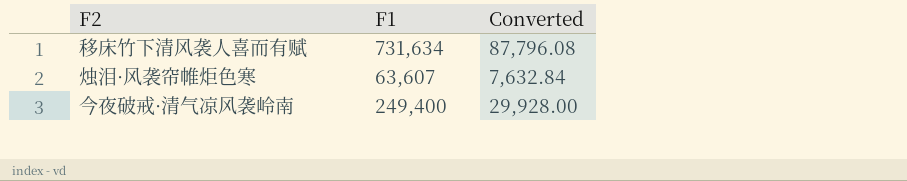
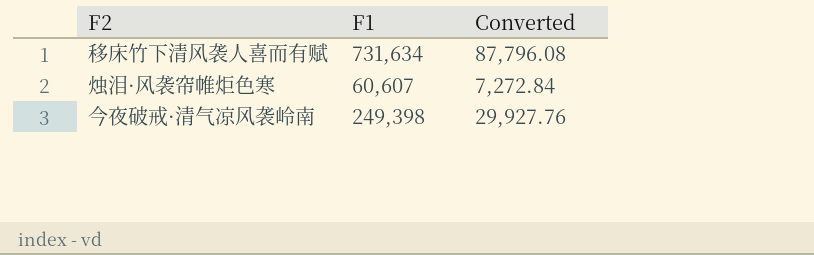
烛泪·风袭帘帷炬色寒 | F1: 63,607 -> 60,607
烛泪·风袭帘帷炬色寒 | Converted: 7,632.84 -> 7,272.84
今夜破戒·清气凉风袭岭南 | F1: 249,400 -> 249,398
今夜破戒·清气凉风袭岭南 | Converted: 29,928.00 -> 29,927.76

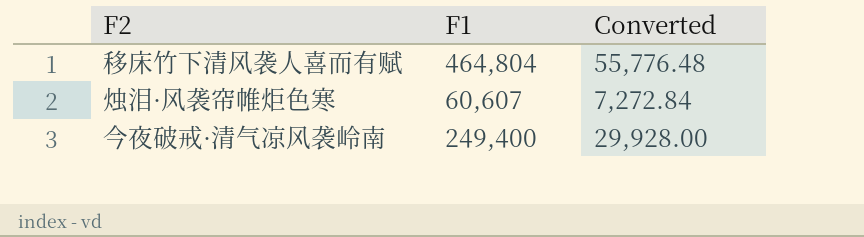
移床竹下清风袭人喜而有赋 | F1: 731,634 -> 464,804
移床竹下清风袭人喜而有赋 | Converted: 87,796.08 -> 55,776.48
今夜破戒·清气凉风袭岭南 | F1: 249,398 -> 249,400
今夜破戒·清气凉风袭岭南 | Converted: 29,927.76 -> 29,928.00

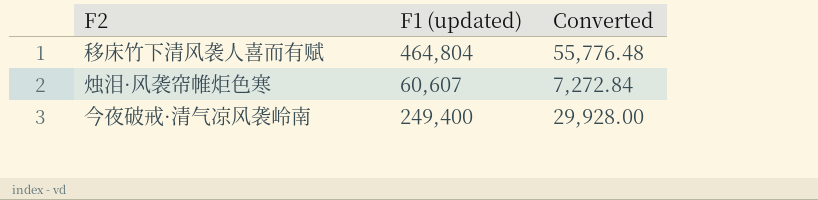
column name: F1 -> F1 (updated)

